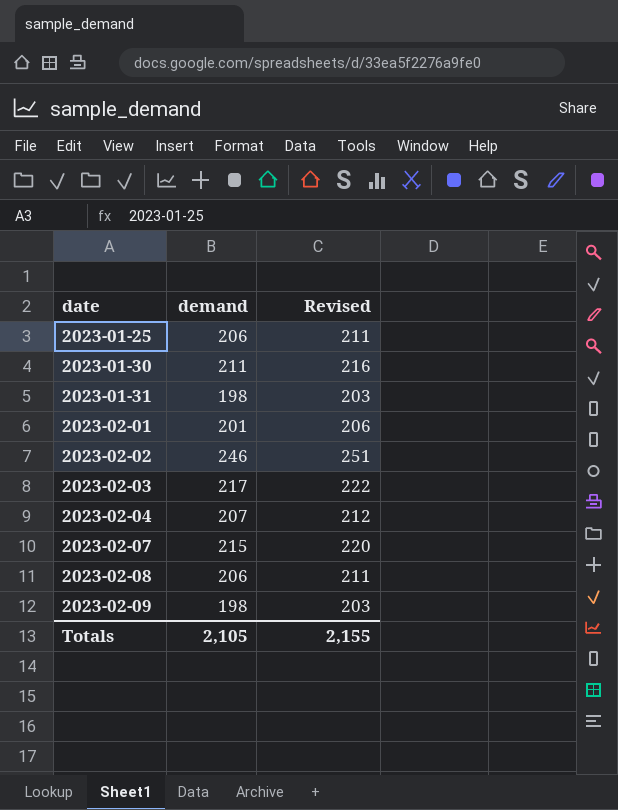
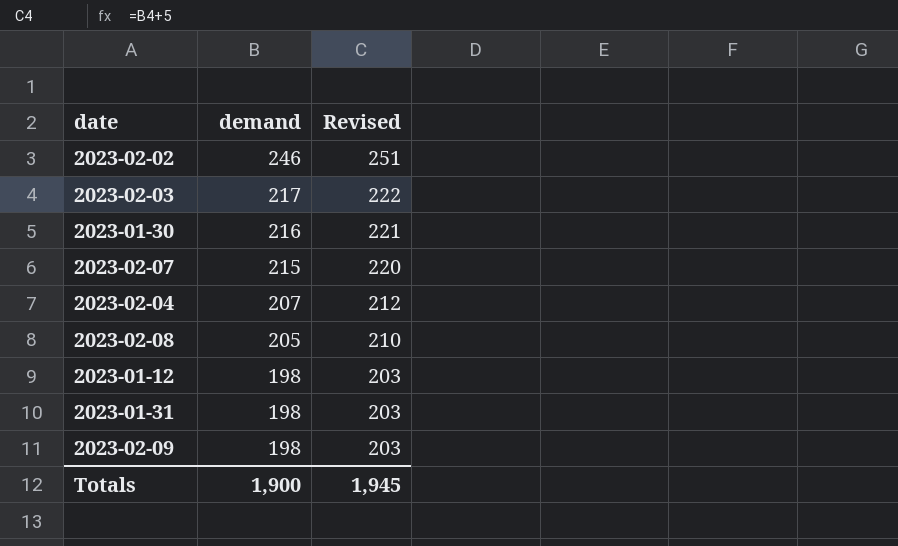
row order: date ascending -> demand descending
row 2023-01-25: 206 | 211 -> none
row 2023-02-01: 201 | 206 -> none
2023-01-30 | demand: 211 -> 216
2023-01-30 | Revised: 216 -> 221
2023-02-08 | demand: 206 -> 205
2023-02-08 | Revised: 211 -> 210
row 2023-01-12: none -> 198 | 203
Totals | demand: 2,105 -> 1,900
Totals | Revised: 2,155 -> 1,945

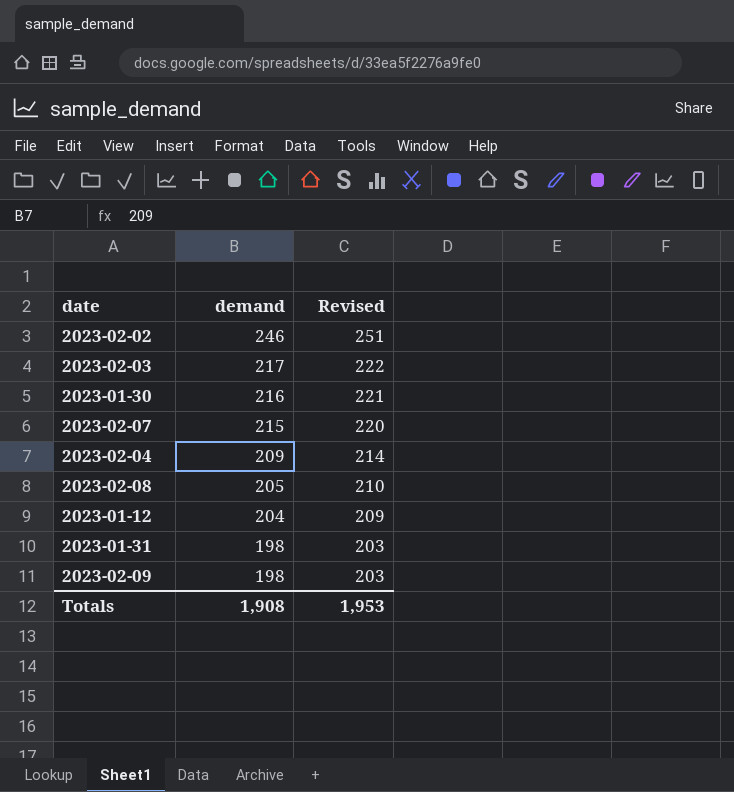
2023-02-04 | demand: 207 -> 209
2023-02-04 | Revised: 212 -> 214
2023-01-12 | demand: 198 -> 204
2023-01-12 | Revised: 203 -> 209
Totals | demand: 1,900 -> 1,908
Totals | Revised: 1,945 -> 1,953

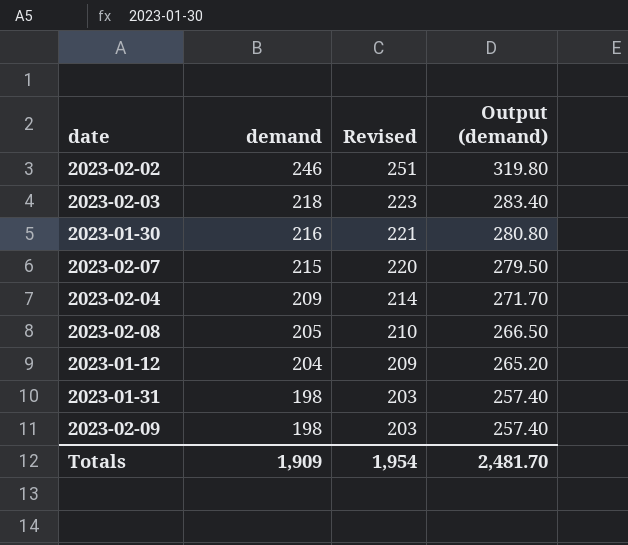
column Output (demand) | formula: none -> [demand] * 1.3
2023-02-03 | demand: 217 -> 218
2023-02-03 | Revised: 222 -> 223
Totals | demand: 1,908 -> 1,909
Totals | Revised: 1,953 -> 1,954

